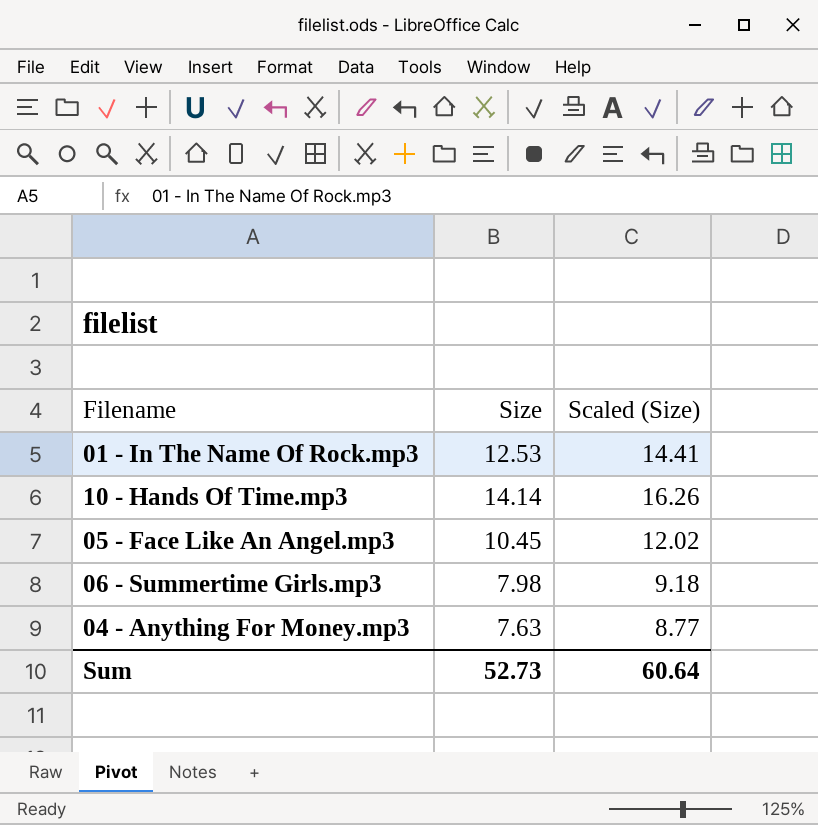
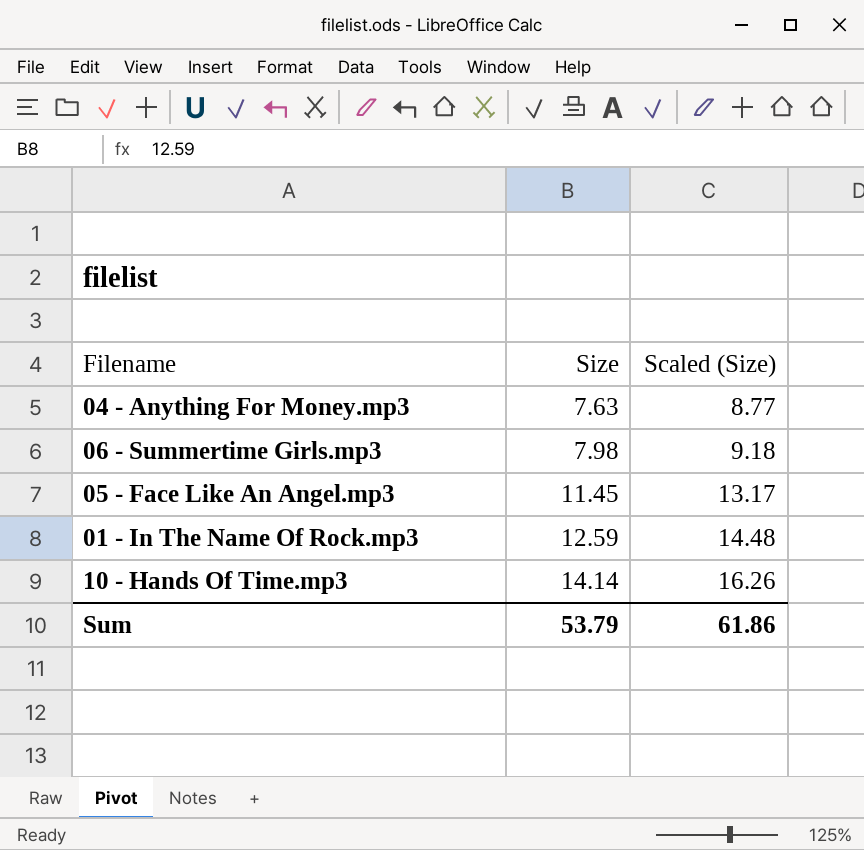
row order: none -> Size ascending
05 - Face Like An Angel.mp3 | Size: 10.45 -> 11.45
05 - Face Like An Angel.mp3 | Scaled (Size): 12.02 -> 13.17
01 - In The Name Of Rock.mp3 | Size: 12.53 -> 12.59
01 - In The Name Of Rock.mp3 | Scaled (Size): 14.41 -> 14.48
Sum | Size: 52.73 -> 53.79
Sum | Scaled (Size): 60.64 -> 61.86

